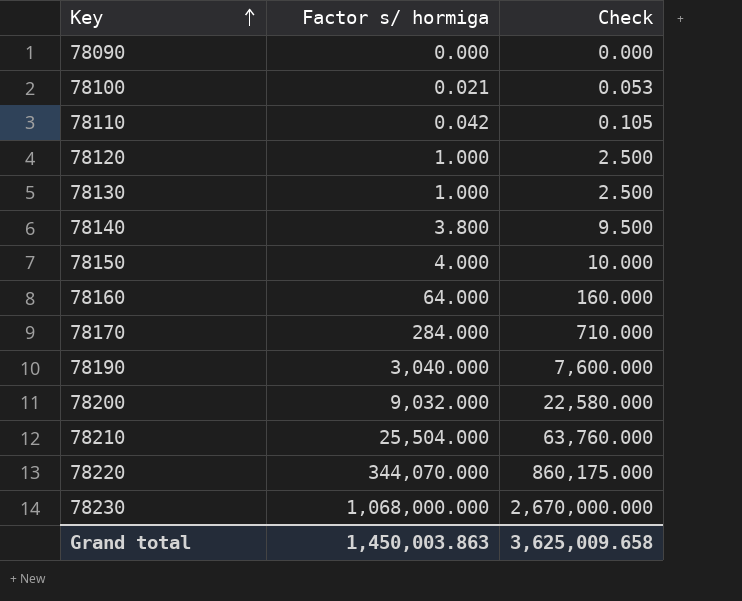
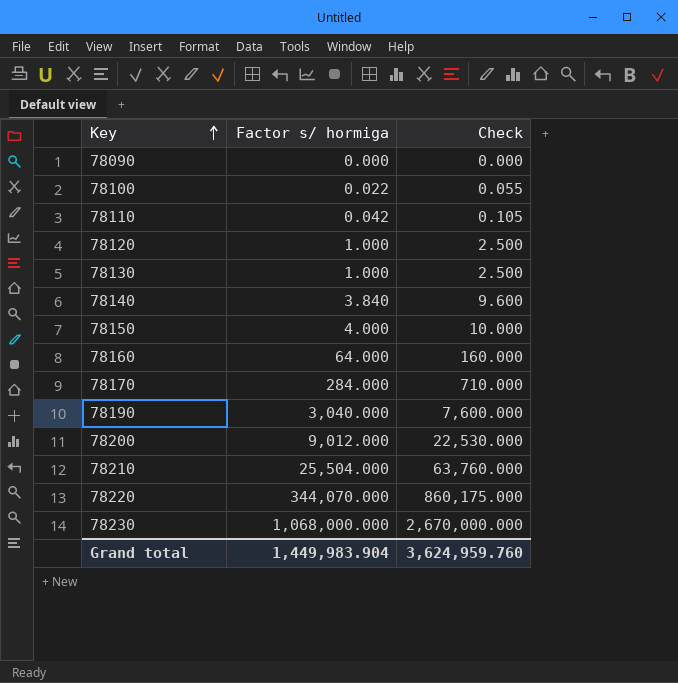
78100 | Factor s/ hormiga: 0.021 -> 0.022
78100 | Check: 0.053 -> 0.055
78140 | Factor s/ hormiga: 3.800 -> 3.840
78140 | Check: 9.500 -> 9.600
78200 | Factor s/ hormiga: 9,032.000 -> 9,012.000
78200 | Check: 22,580.000 -> 22,530.000
Grand total | Factor s/ hormiga: 1,450,003.863 -> 1,449,983.904
Grand total | Check: 3,625,009.658 -> 3,624,959.760

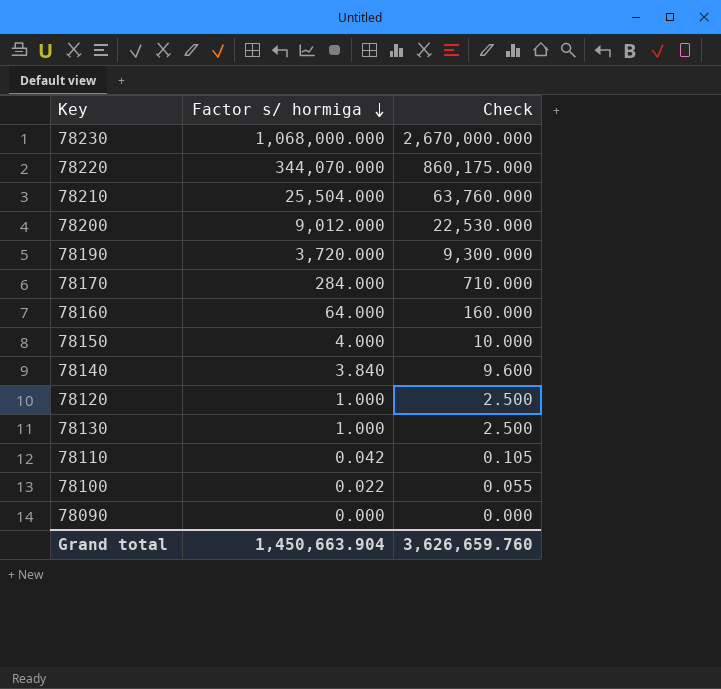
row order: Key ascending -> Factor s/ hormiga descending
78190 | Factor s/ hormiga: 3,040.000 -> 3,720.000
78190 | Check: 7,600.000 -> 9,300.000
Grand total | Factor s/ hormiga: 1,449,983.904 -> 1,450,663.904
Grand total | Check: 3,624,959.760 -> 3,626,659.760

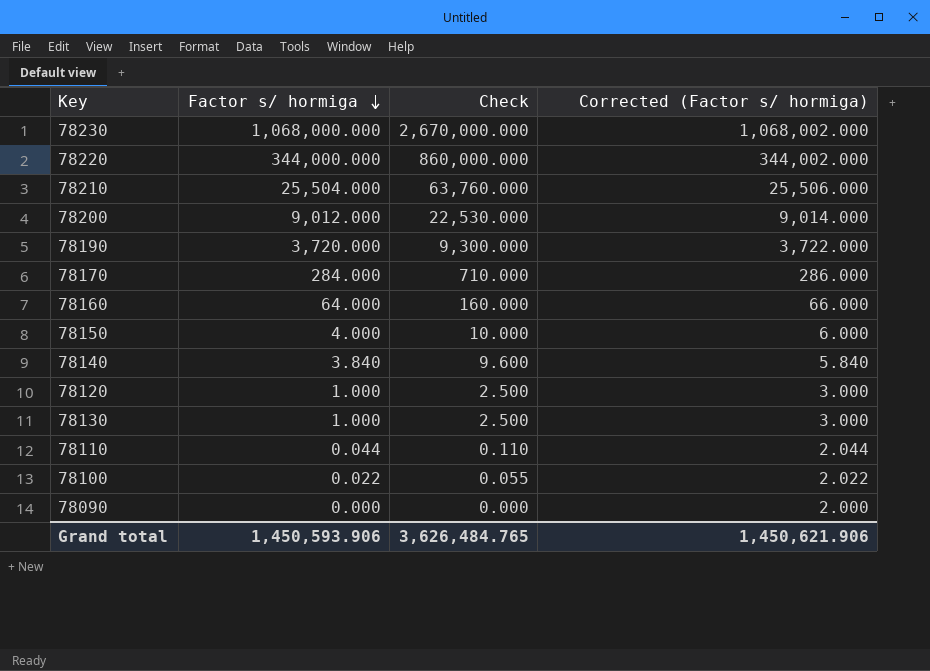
column Corrected (Factor s/ hormiga) | formula: none -> [Factor s/ hormiga] + 2
78220 | Factor s/ hormiga: 344,070.000 -> 344,000.000
78220 | Check: 860,175.000 -> 860,000.000
78110 | Factor s/ hormiga: 0.042 -> 0.044
78110 | Check: 0.105 -> 0.110
Grand total | Factor s/ hormiga: 1,450,663.904 -> 1,450,593.906
Grand total | Check: 3,626,659.760 -> 3,626,484.765

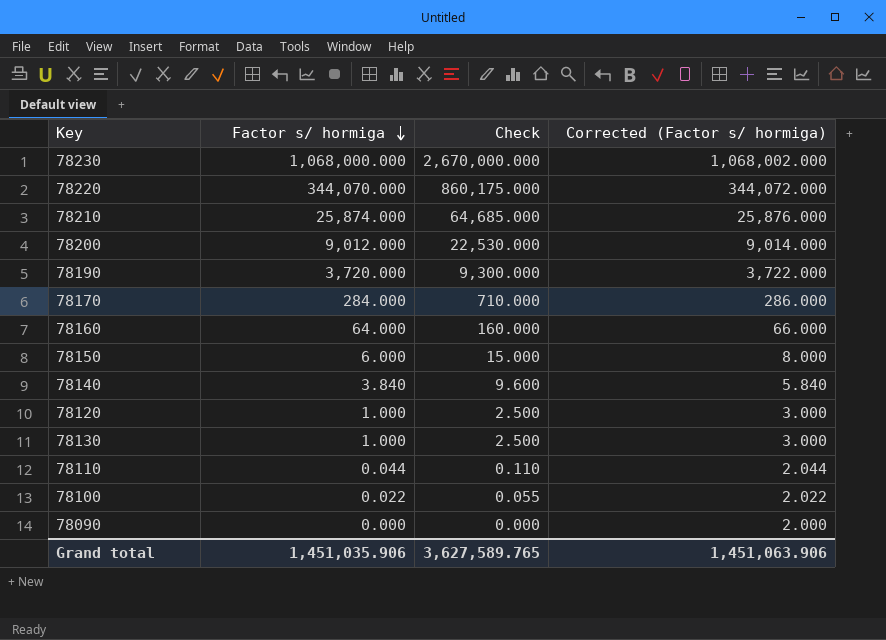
78220 | Factor s/ hormiga: 344,000.000 -> 344,070.000
78220 | Check: 860,000.000 -> 860,175.000
78220 | Corrected (Factor s/ hormiga): 344,002.000 -> 344,072.000
78210 | Factor s/ hormiga: 25,504.000 -> 25,874.000
78210 | Check: 63,760.000 -> 64,685.000
78210 | Corrected (Factor s/ hormiga): 25,506.000 -> 25,876.000
78150 | Factor s/ hormiga: 4.000 -> 6.000
78150 | Check: 10.000 -> 15.000
78150 | Corrected (Factor s/ hormiga): 6.000 -> 8.000
Grand total | Factor s/ hormiga: 1,450,593.906 -> 1,451,035.906
Grand total | Check: 3,626,484.765 -> 3,627,589.765
Grand total | Corrected (Factor s/ hormiga): 1,450,621.906 -> 1,451,063.906

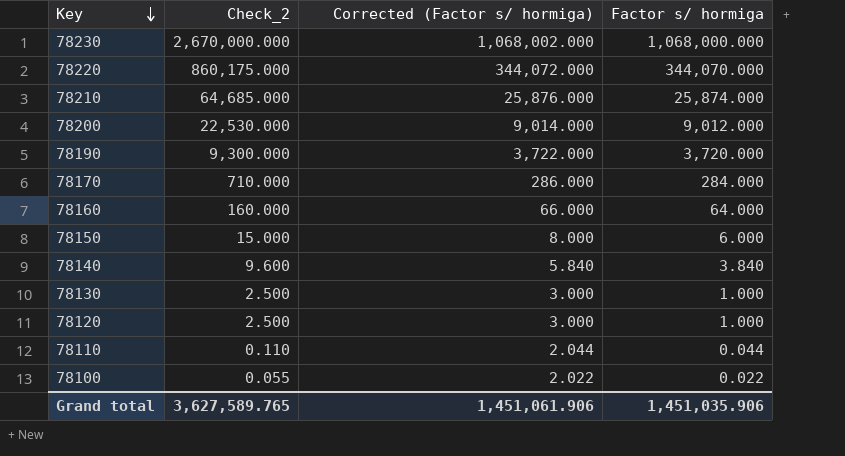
row order: Factor s/ hormiga descending -> Key descending
column name: Check -> Check_2
column Factor s/ hormiga | position: 2 -> 4
row 78090: 0.000 | 0.000 | 2.000 -> none
Grand total | Corrected (Factor s/ hormiga): 1,451,063.906 -> 1,451,061.906

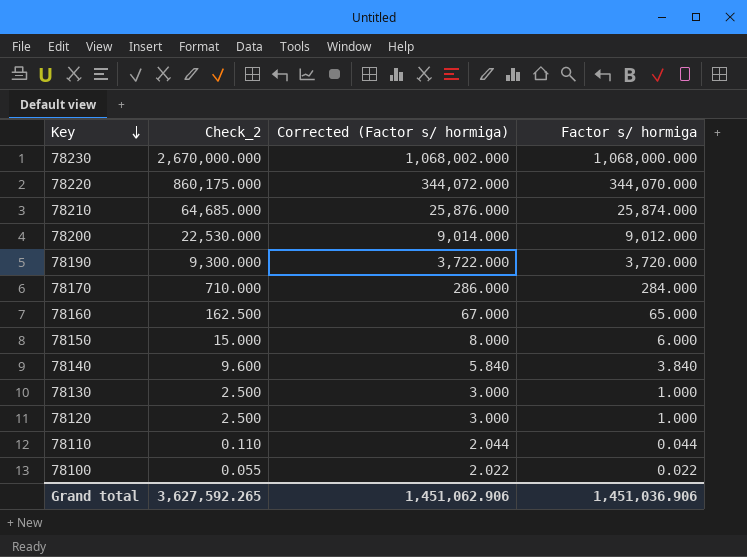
78160 | Check_2: 160.000 -> 162.500
78160 | Corrected (Factor s/ hormiga): 66.000 -> 67.000
78160 | Factor s/ hormiga: 64.000 -> 65.000
Grand total | Check_2: 3,627,589.765 -> 3,627,592.265
Grand total | Corrected (Factor s/ hormiga): 1,451,061.906 -> 1,451,062.906
Grand total | Factor s/ hormiga: 1,451,035.906 -> 1,451,036.906

